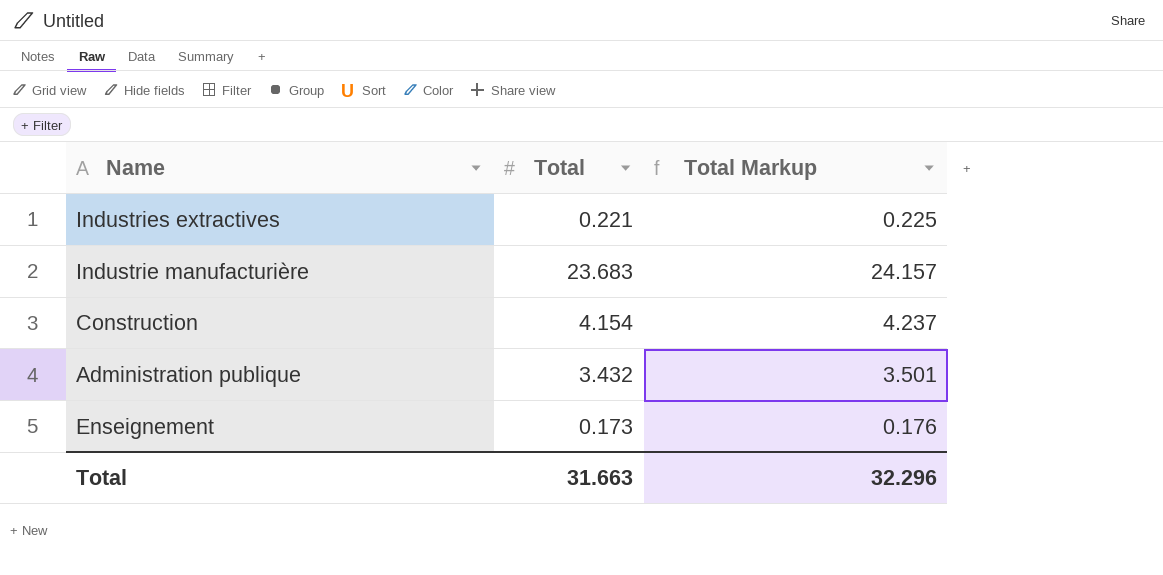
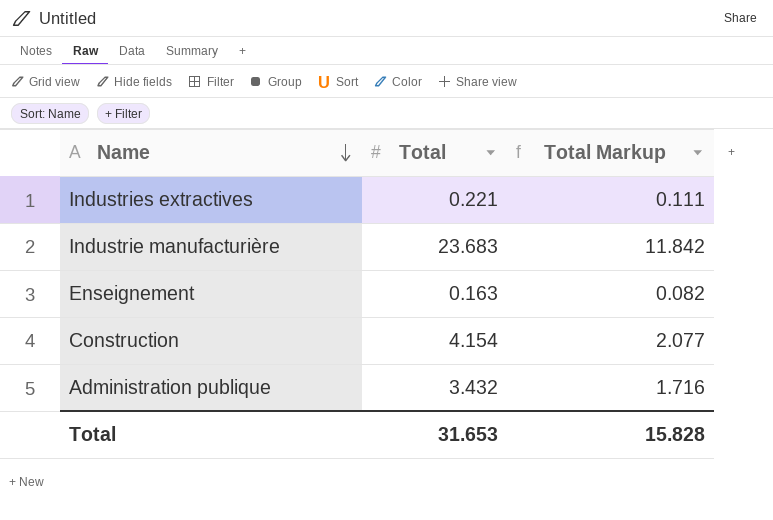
row order: none -> Name descending
column Total Markup | formula: [Total] * 1.02 -> [Total] * 0.5
Enseignement | Total: 0.173 -> 0.163
Total | Total: 31.663 -> 31.653
Total | Total Markup: 32.296 -> 15.828

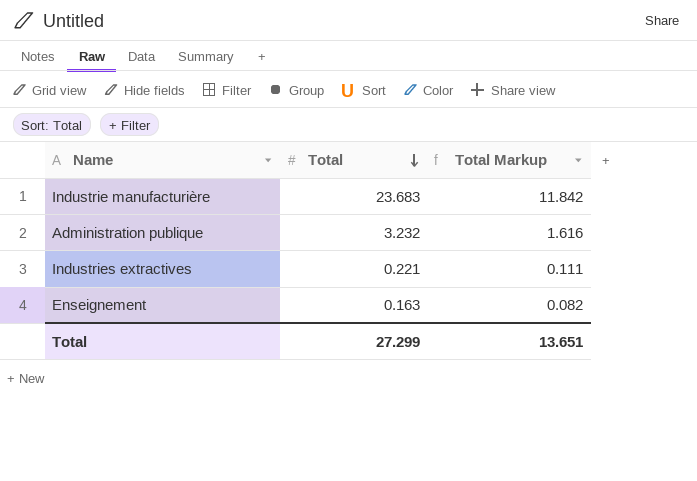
row order: Name descending -> Total descending
row Construction: 4.154 | 2.077 -> none
Administration publique | Total: 3.432 -> 3.232
Administration publique | Total Markup: 1.716 -> 1.616
Total | Total: 31.653 -> 27.299
Total | Total Markup: 15.828 -> 13.651

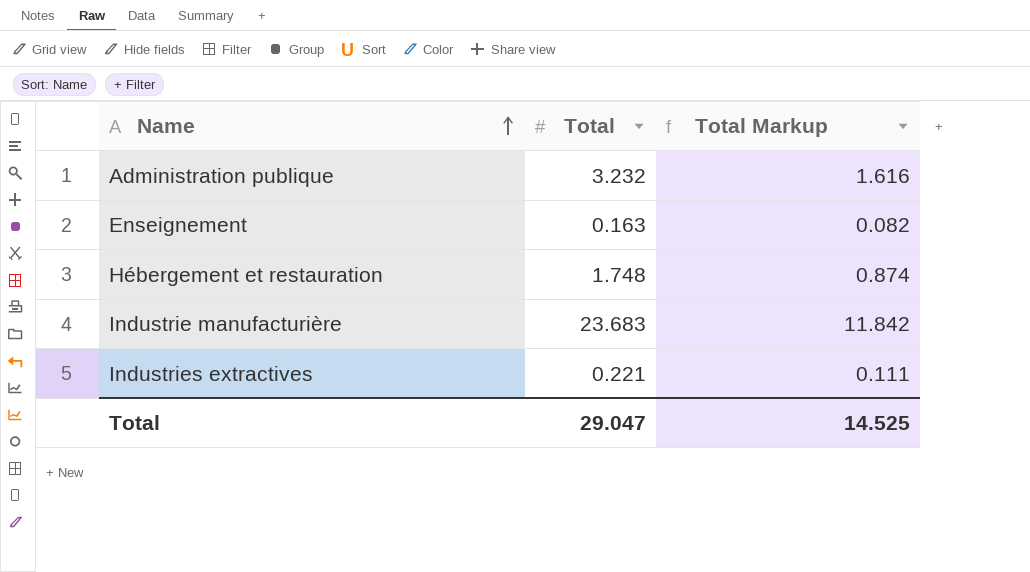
row order: Total descending -> Name ascending
row Hébergement et restauration: none -> 1.748 | 0.874
Total | Total: 27.299 -> 29.047
Total | Total Markup: 13.651 -> 14.525

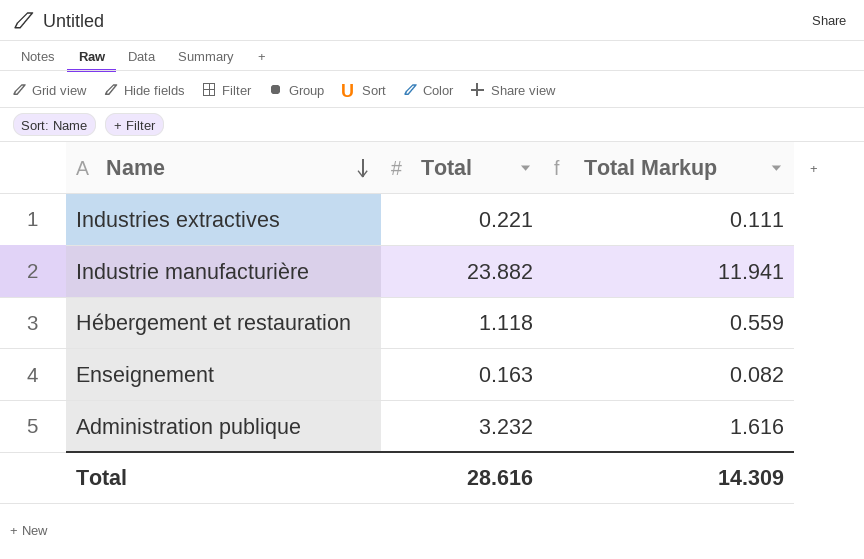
row order: Name ascending -> Name descending
Industrie manufacturière | Total: 23.683 -> 23.882
Industrie manufacturière | Total Markup: 11.842 -> 11.941
Hébergement et restauration | Total: 1.748 -> 1.118
Hébergement et restauration | Total Markup: 0.874 -> 0.559
Total | Total: 29.047 -> 28.616
Total | Total Markup: 14.525 -> 14.309

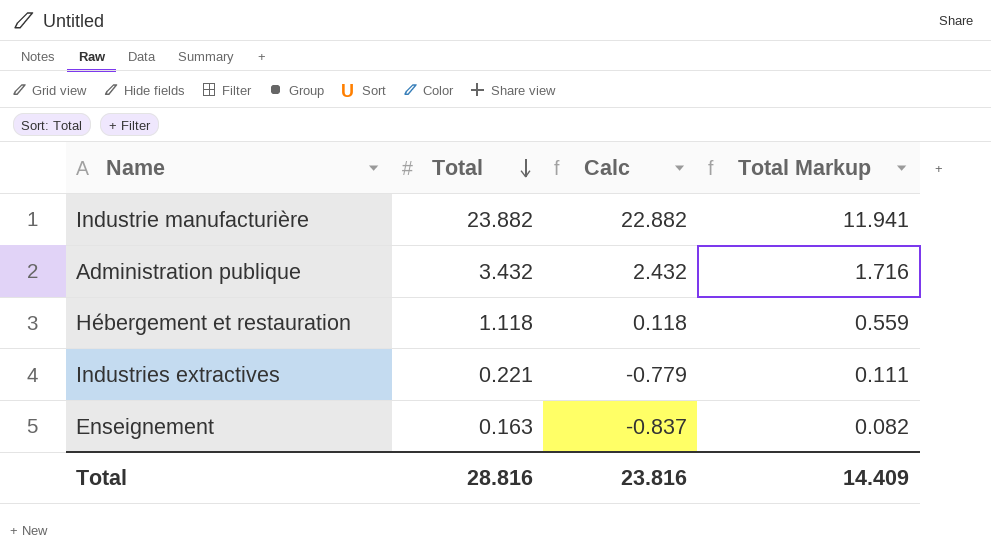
row order: Name descending -> Total descending
column Calc | formula: none -> [Total] - 1
Administration publique | Total: 3.232 -> 3.432
Administration publique | Total Markup: 1.616 -> 1.716
Total | Total: 28.616 -> 28.816
Total | Total Markup: 14.309 -> 14.409

